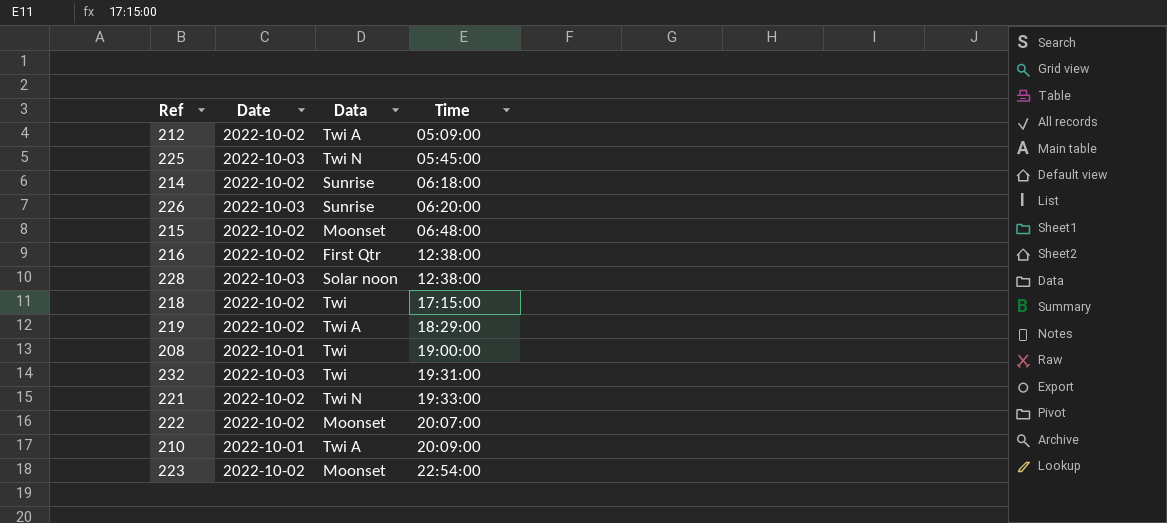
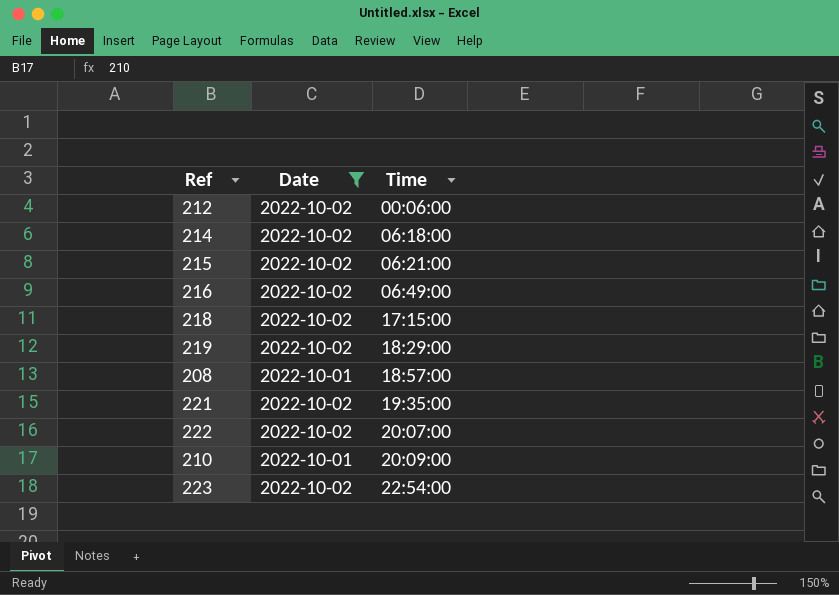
filter: none -> Date != 2022-10-03
column Data | position: 3 -> none
212 | Time: 05:09:00 -> 00:06:00
215 | Time: 06:48:00 -> 06:21:00
216 | Time: 12:38:00 -> 06:49:00
208 | Time: 19:00:00 -> 18:57:00
221 | Time: 19:33:00 -> 19:35:00

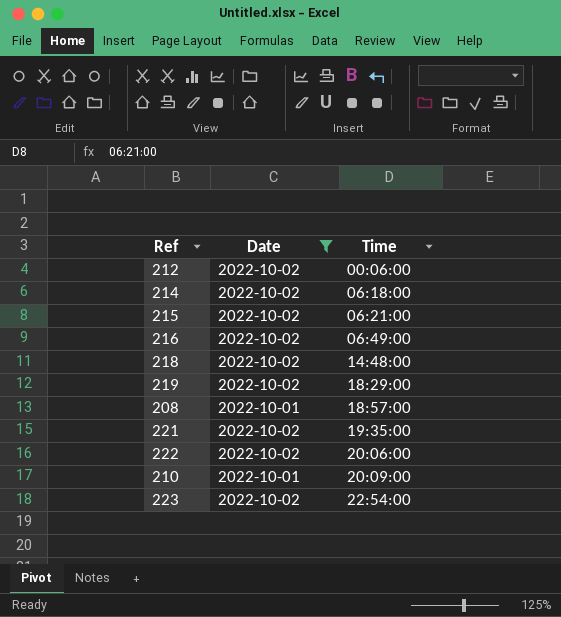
218 | Time: 17:15:00 -> 14:48:00
222 | Time: 20:07:00 -> 20:06:00

